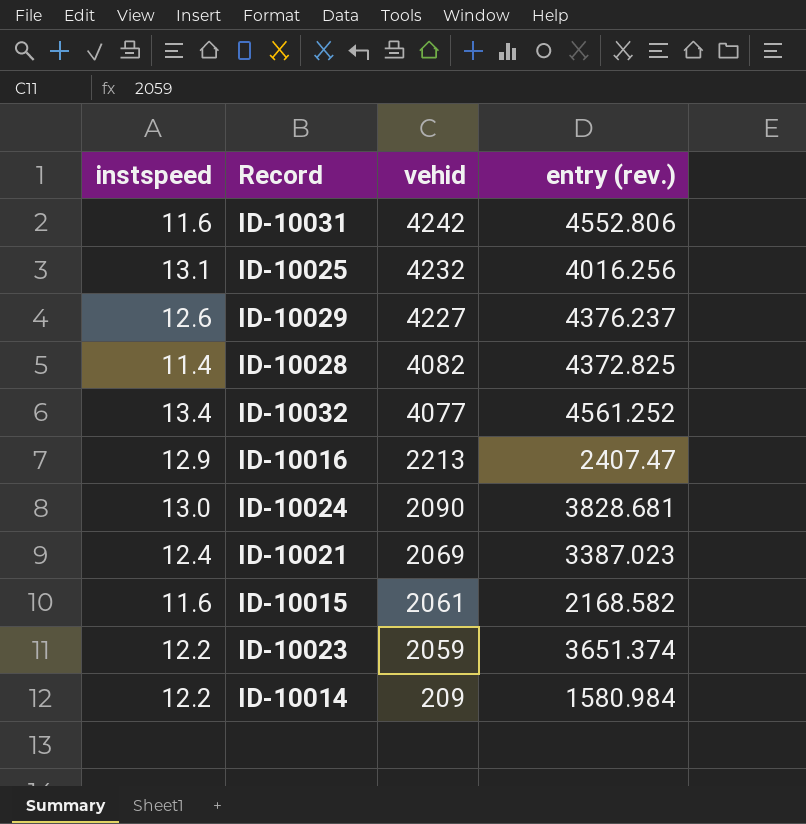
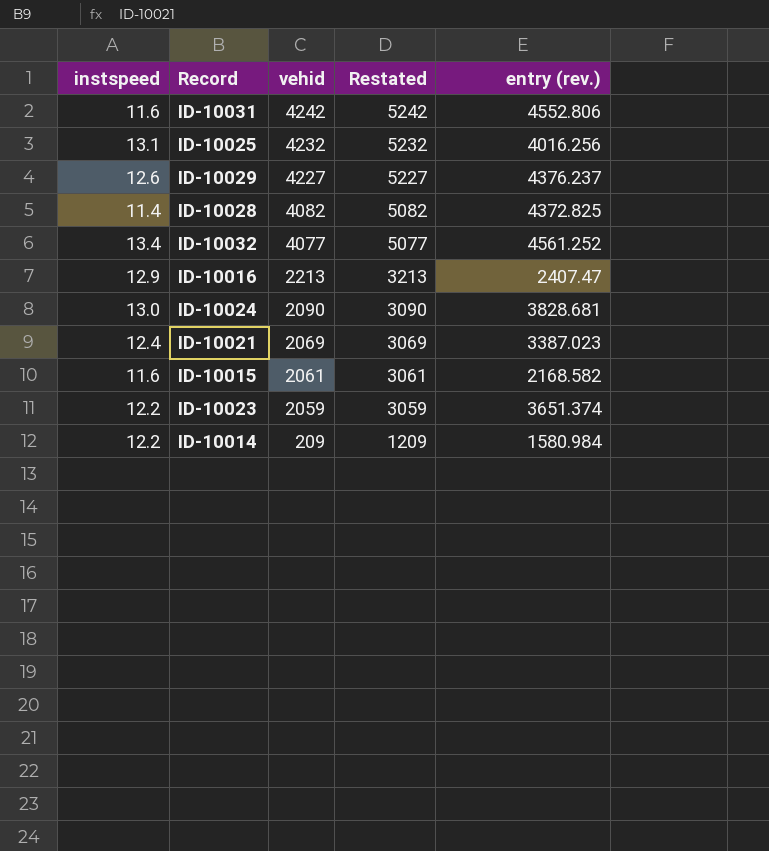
column Restated | formula: none -> [vehid] + 1000

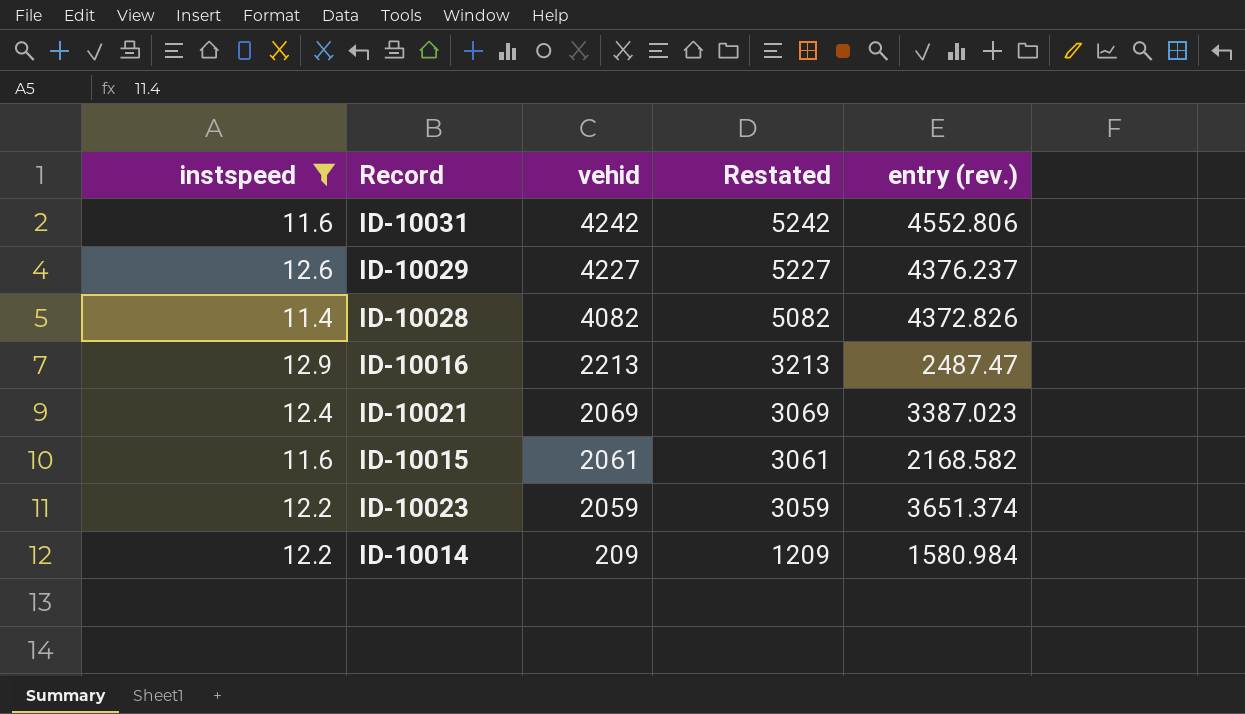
filter: none -> instspeed <= 12.9
ID-10028 | entry (rev.): 4372.825 -> 4372.826
ID-10016 | entry (rev.): 2407.47 -> 2487.47

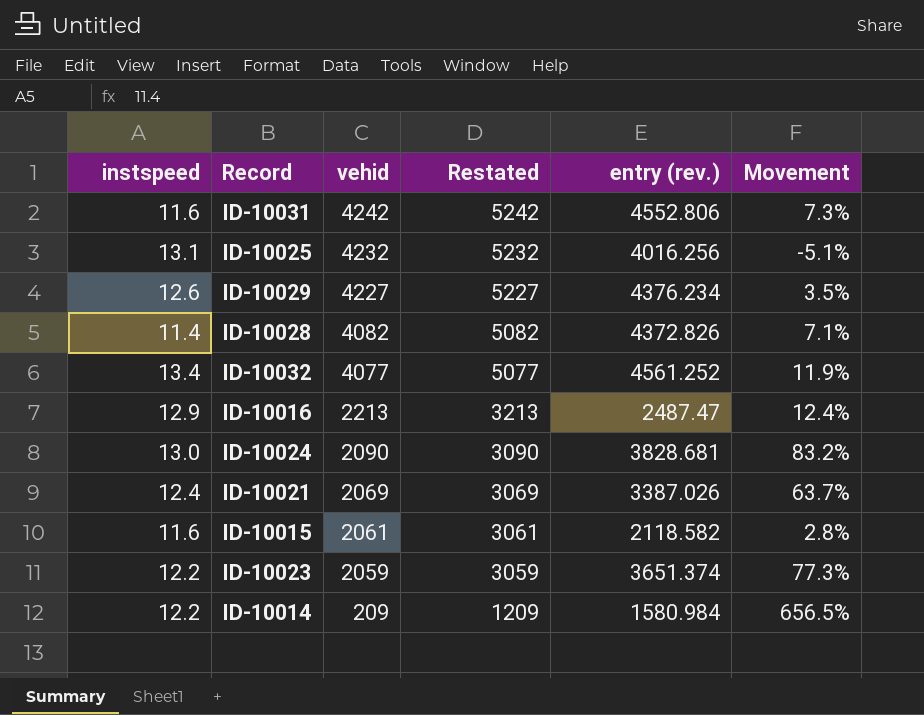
filter: instspeed <= 12.9 -> none
column Movement | formula: none -> ([entry (rev.)] - [vehid]) / [vehid]
ID-10029 | entry (rev.): 4376.237 -> 4376.234
ID-10021 | entry (rev.): 3387.023 -> 3387.026
ID-10015 | entry (rev.): 2168.582 -> 2118.582

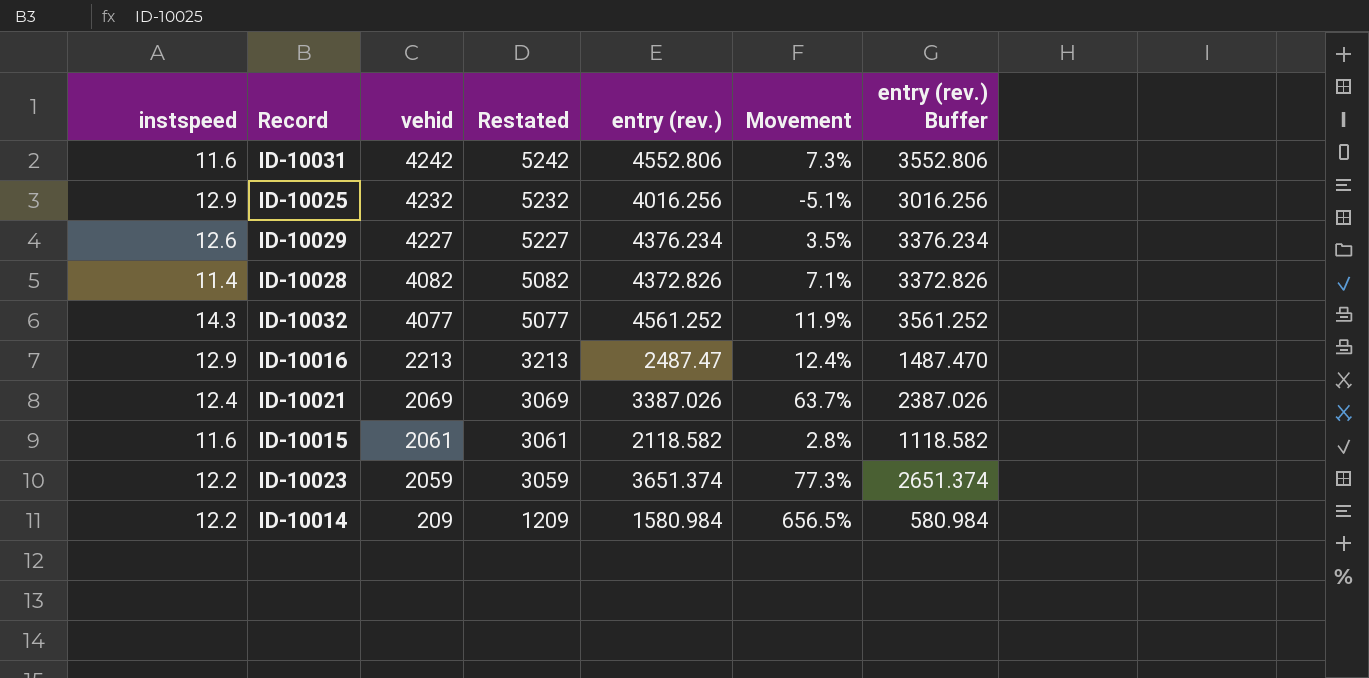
column entry (rev.) Buffer | formula: none -> [entry (rev.)] - 1000
row ID-10024: 13.0 | 2090 | 3090 | 3828.681 | 83.2% -> none
ID-10025 | instspeed: 13.1 -> 12.9
ID-10032 | instspeed: 13.4 -> 14.3

